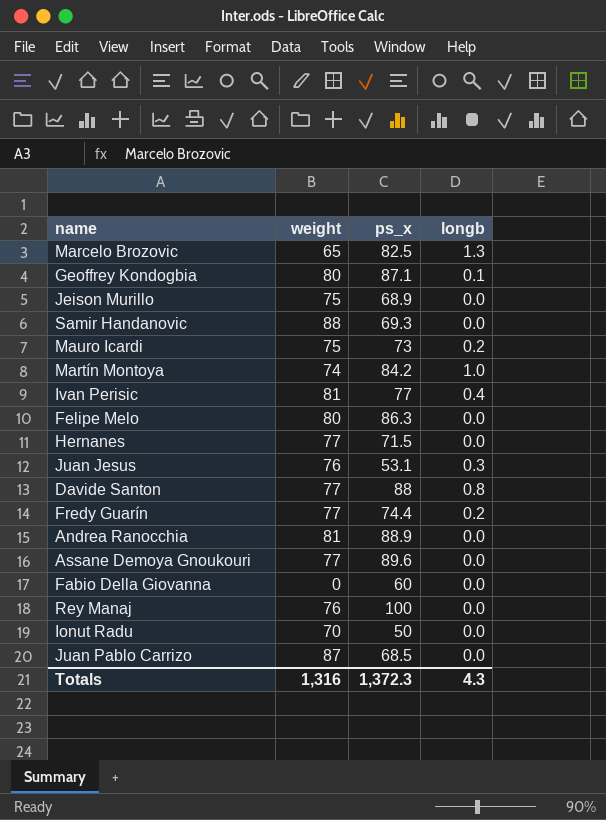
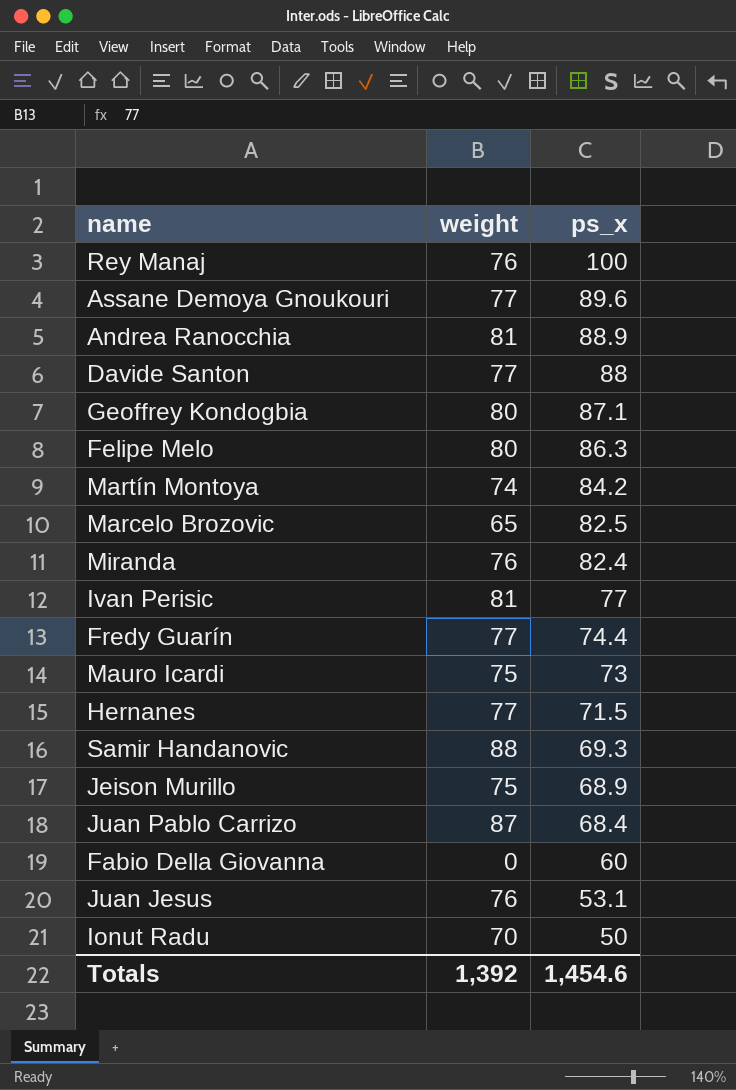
row order: none -> ps_x descending
column longb | position: 4 -> none
row Miranda: none -> 76 | 82.4
Juan Pablo Carrizo | ps_x: 68.5 -> 68.4
Totals | weight: 1,316 -> 1,392
Totals | ps_x: 1,372.3 -> 1,454.6

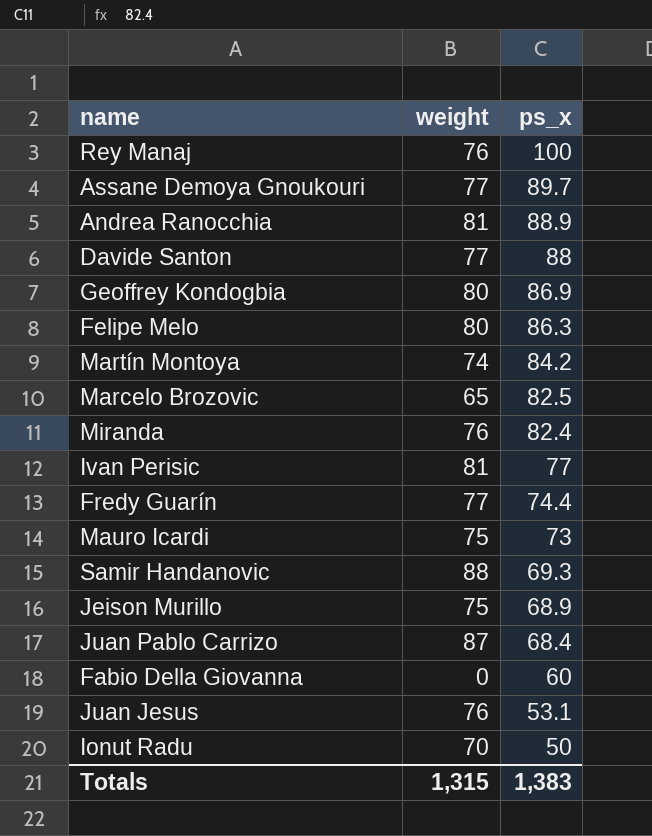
row Hernanes: 77 | 71.5 -> none
Assane Demoya Gnoukouri | ps_x: 89.6 -> 89.7
Geoffrey Kondogbia | ps_x: 87.1 -> 86.9
Totals | weight: 1,392 -> 1,315
Totals | ps_x: 1,454.6 -> 1,383

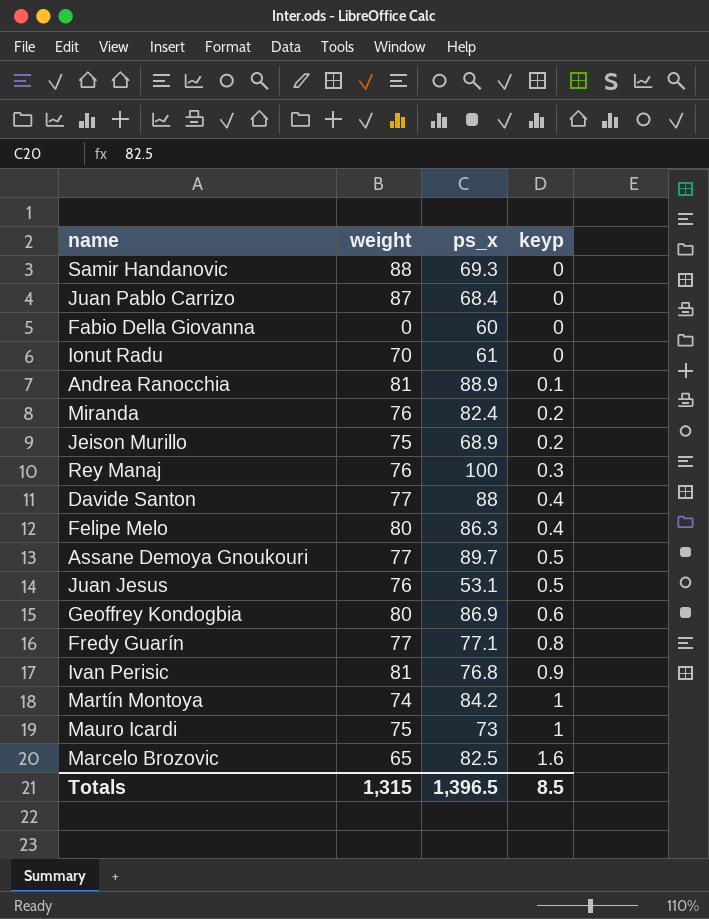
row order: ps_x descending -> keyp ascending
column keyp | position: none -> 4
Ionut Radu | ps_x: 50 -> 61
Fredy Guarín | ps_x: 74.4 -> 77.1
Ivan Perisic | ps_x: 77 -> 76.8
Totals | ps_x: 1,383 -> 1,396.5

